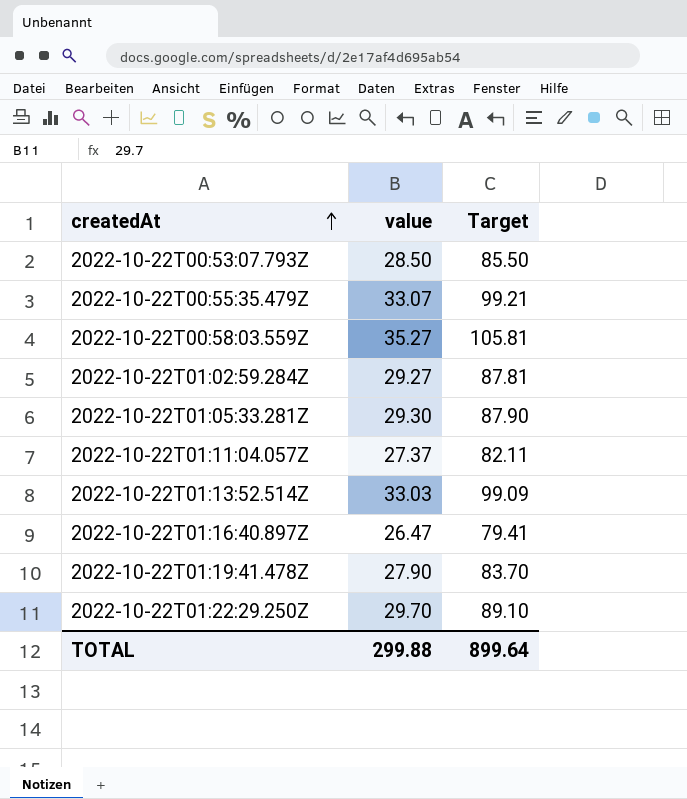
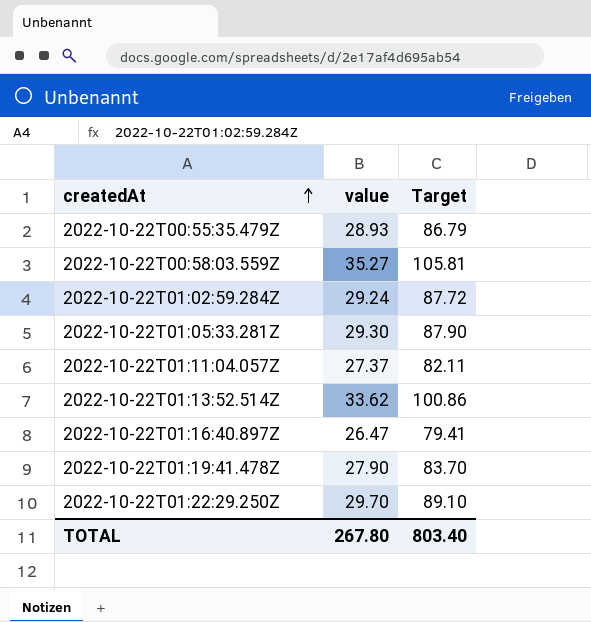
row 2022-10-22T00:53:07.793Z: 28.50 | 85.50 -> none
2022-10-22T00:55:35.479Z | value: 33.07 -> 28.93
2022-10-22T00:55:35.479Z | Target: 99.21 -> 86.79
2022-10-22T01:02:59.284Z | value: 29.27 -> 29.24
2022-10-22T01:02:59.284Z | Target: 87.81 -> 87.72
2022-10-22T01:13:52.514Z | value: 33.03 -> 33.62
2022-10-22T01:13:52.514Z | Target: 99.09 -> 100.86
TOTAL | value: 299.88 -> 267.80
TOTAL | Target: 899.64 -> 803.40

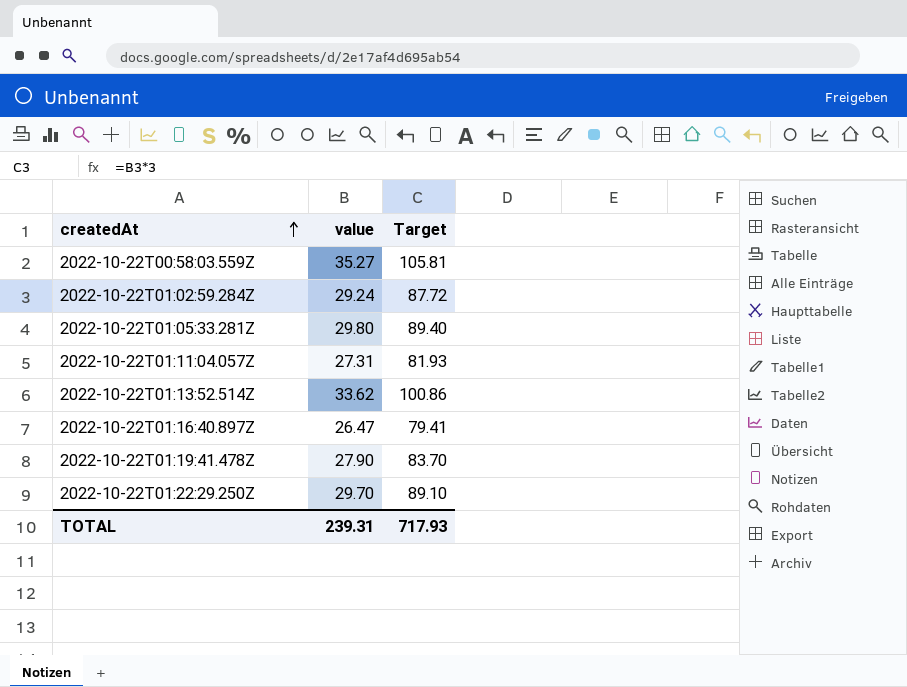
row 2022-10-22T00:55:35.479Z: 28.93 | 86.79 -> none
2022-10-22T01:05:33.281Z | value: 29.30 -> 29.80
2022-10-22T01:05:33.281Z | Target: 87.90 -> 89.40
2022-10-22T01:11:04.057Z | value: 27.37 -> 27.31
2022-10-22T01:11:04.057Z | Target: 82.11 -> 81.93
TOTAL | value: 267.80 -> 239.31
TOTAL | Target: 803.40 -> 717.93

